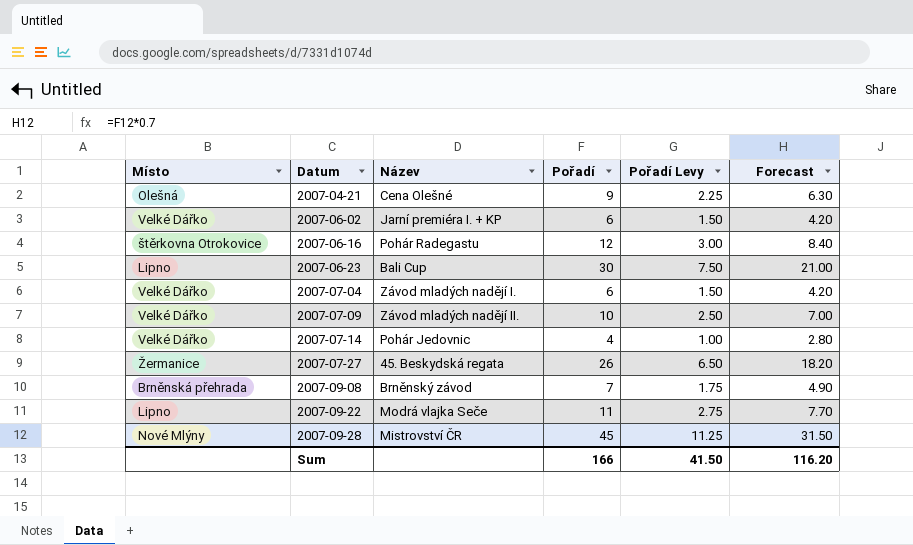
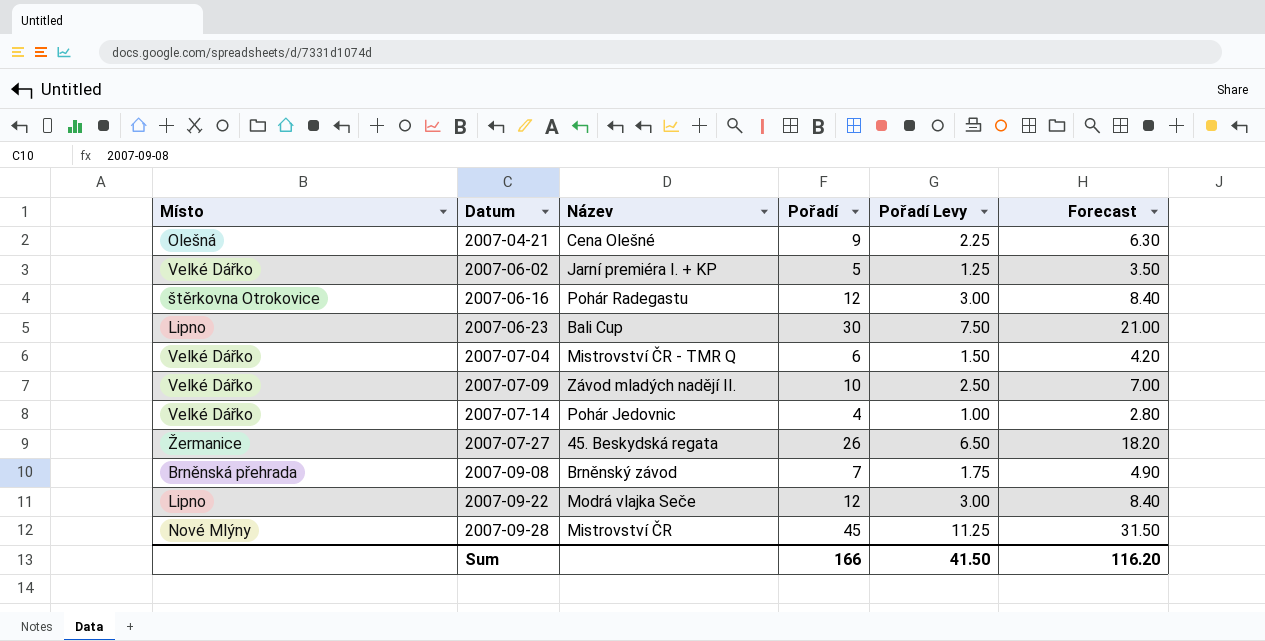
2007-06-02 | Pořadí: 6 -> 5
2007-06-02 | Pořadí Levy: 1.50 -> 1.25
2007-06-02 | Forecast: 4.20 -> 3.50
2007-07-04 | Název: Závod mladých nadějí I. -> Mistrovství ČR - TMR Q
2007-09-22 | Pořadí: 11 -> 12
2007-09-22 | Pořadí Levy: 2.75 -> 3.00
2007-09-22 | Forecast: 7.70 -> 8.40

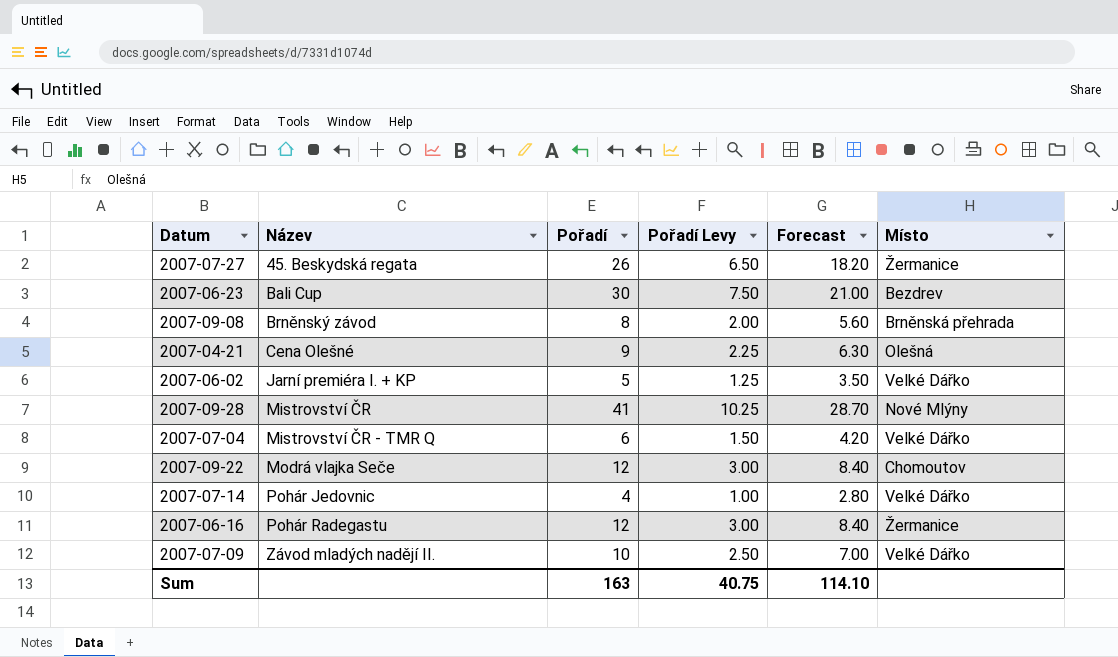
row order: Datum ascending -> Název ascending
column Místo | position: 1 -> 6
2007-06-23 | Místo: Lipno -> Bezdrev
2007-09-08 | Pořadí: 7 -> 8
2007-09-08 | Pořadí Levy: 1.75 -> 2.00
2007-09-08 | Forecast: 4.90 -> 5.60
2007-09-28 | Pořadí: 45 -> 41
2007-09-28 | Pořadí Levy: 11.25 -> 10.25
2007-09-28 | Forecast: 31.50 -> 28.70
2007-09-22 | Místo: Lipno -> Chomoutov
2007-06-16 | Místo: štěrkovna Otrokovice -> Žermanice
Sum | Pořadí: 166 -> 163
Sum | Pořadí Levy: 41.50 -> 40.75
Sum | Forecast: 116.20 -> 114.10

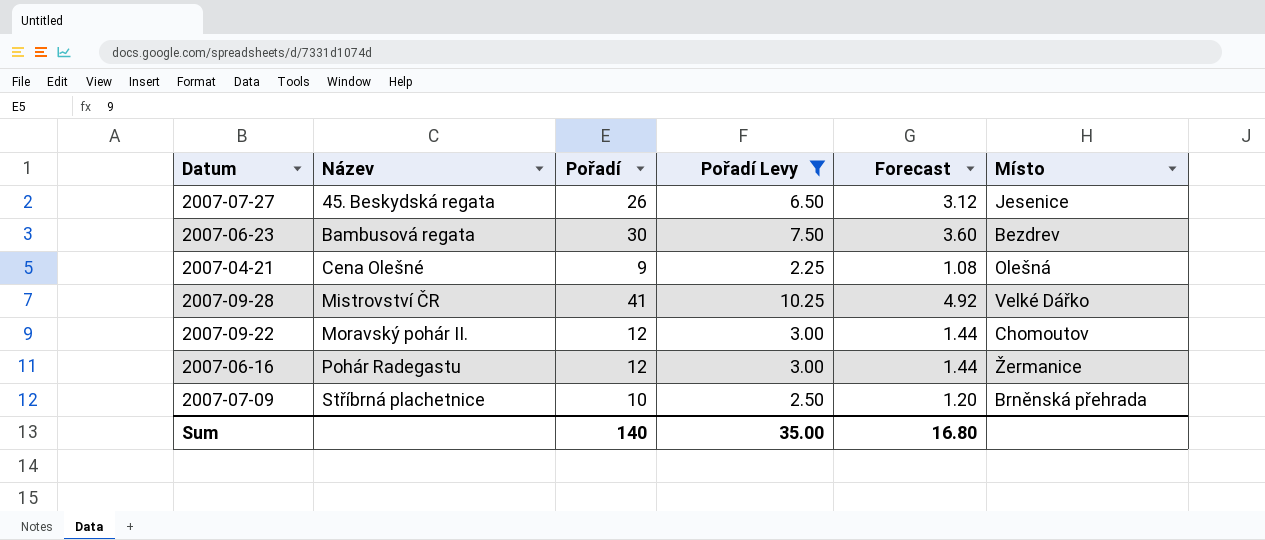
filter: none -> Pořadí Levy >= 2.25
column Forecast | formula: [Pořadí] * 0.7 -> [Pořadí] * 0.12
2007-07-27 | Místo: Žermanice -> Jesenice
2007-06-23 | Název: Bali Cup -> Bambusová regata
2007-09-28 | Místo: Nové Mlýny -> Velké Dářko
2007-09-22 | Název: Modrá vlajka Seče -> Moravský pohár II.
2007-07-09 | Název: Závod mladých nadějí II. -> Stříbrná plachetnice
2007-07-09 | Místo: Velké Dářko -> Brněnská přehrada
Sum | Pořadí: 163 -> 140
Sum | Pořadí Levy: 40.75 -> 35.00
Sum | Forecast: 114.10 -> 16.80

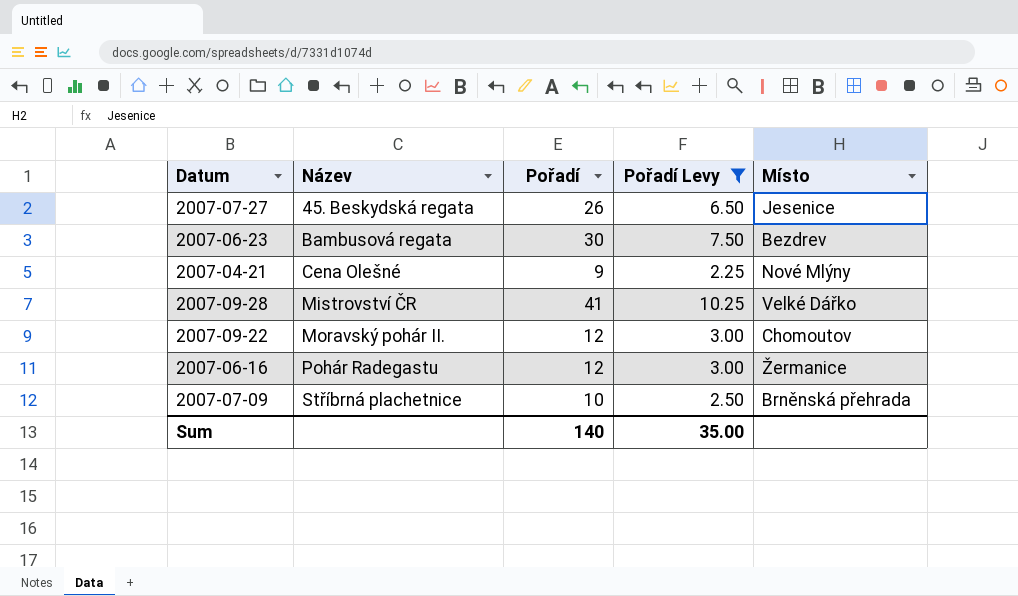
column Forecast | formula: [Pořadí] * 0.12 -> none
2007-04-21 | Místo: Olešná -> Nové Mlýny

